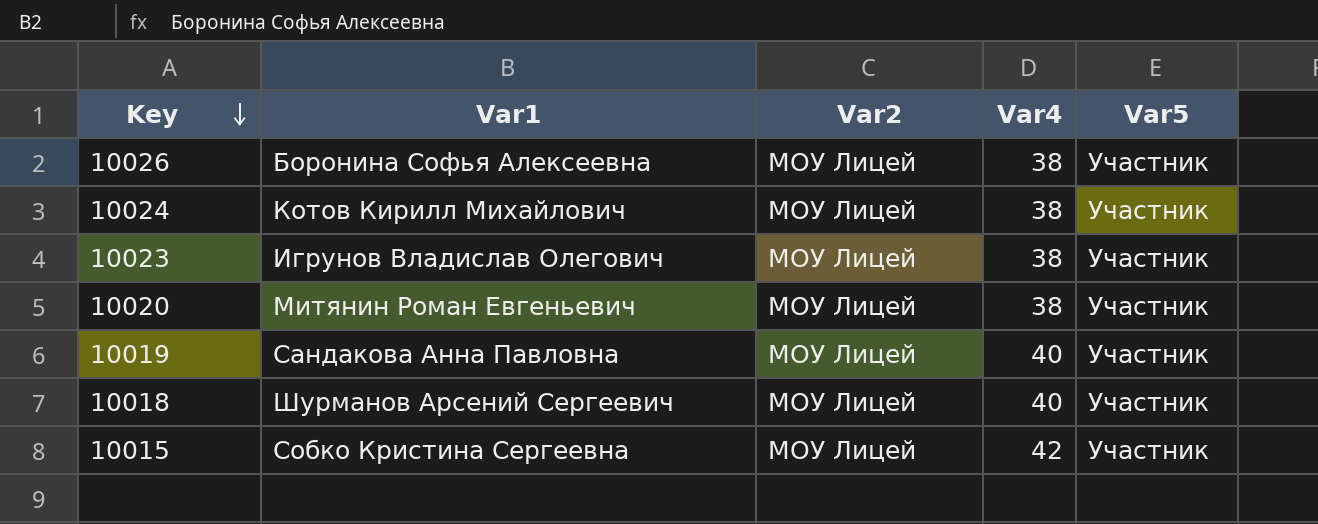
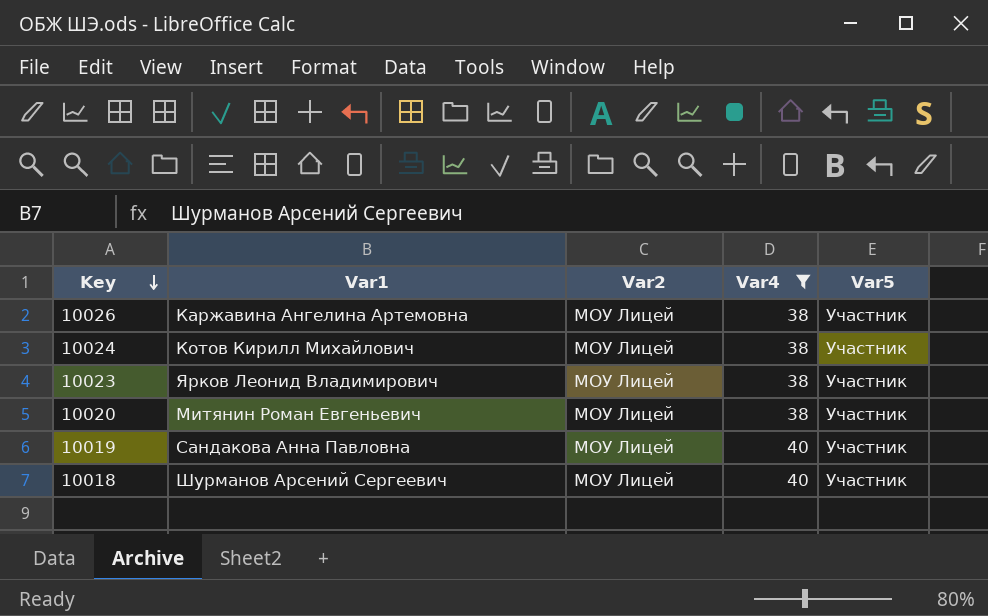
filter: none -> Var4 != 42
10026 | Var1: Боронина Софья Алексеевна -> Каржавина Ангелина Артемовна
10023 | Var1: Игрунов Владислав Олегович -> Ярков Леонид Владимирович

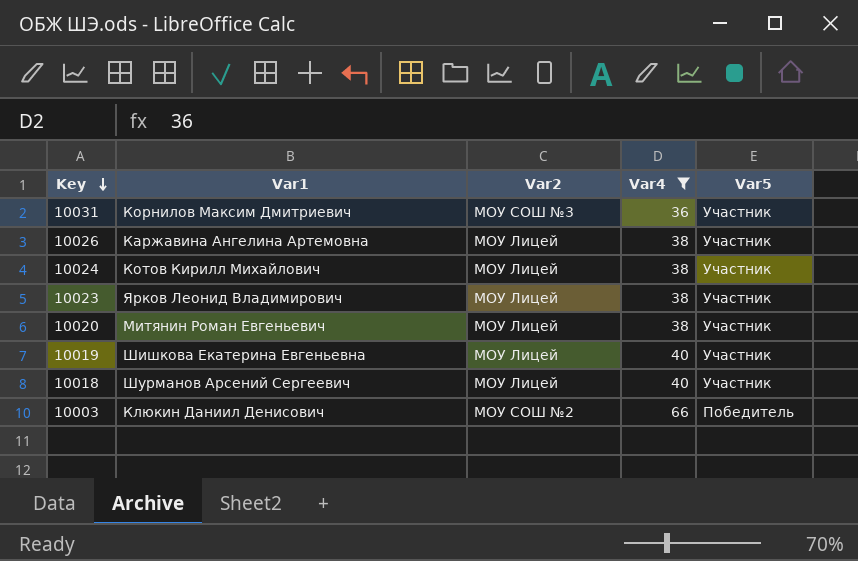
row 10031: none -> Корнилов Максим Дмитриевич | МОУ СОШ №3 | 36 | Участник
10019 | Var1: Сандакова Анна Павловна -> Шишкова Екатерина Евгеньевна
row 10003: none -> Клюкин Даниил Денисович | МОУ СОШ №2 | 66 | Победитель

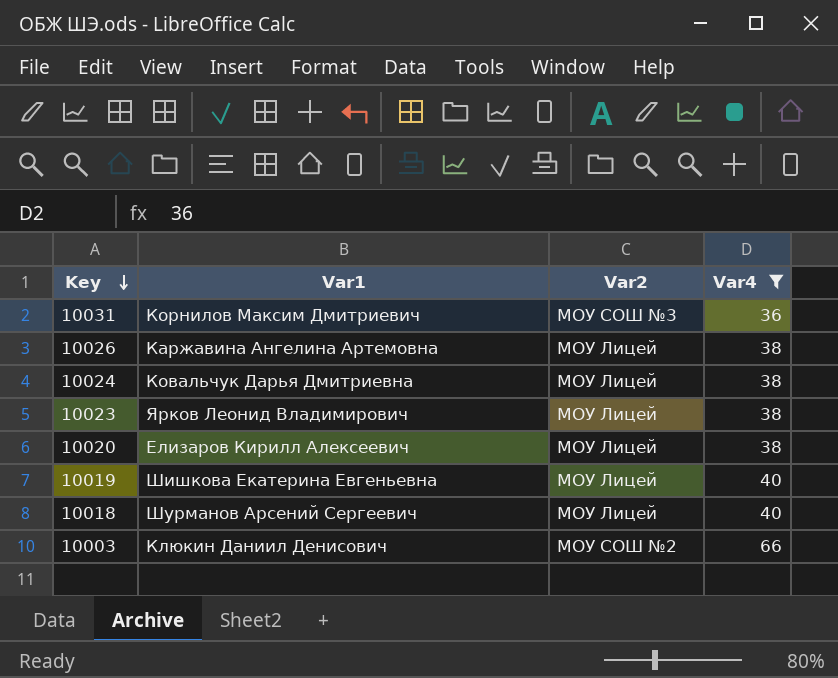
column Var5 | position: 5 -> none
10024 | Var1: Котов Кирилл Михайлович -> Ковальчук Дарья Дмитриевна
10020 | Var1: Митянин Роман Евгеньевич -> Елизаров Кирилл Алексеевич

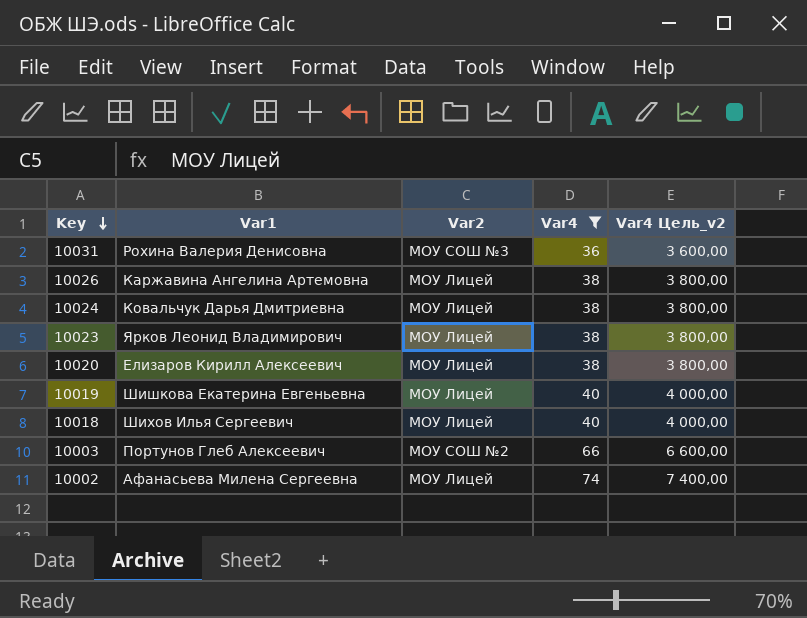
column Var4 Цель_v2 | formula: none -> [Var4] * 100
10031 | Var1: Корнилов Максим Дмитриевич -> Рохина Валерия Денисовна
10018 | Var1: Шурманов Арсений Сергеевич -> Шихов Илья Сергеевич
10003 | Var1: Клюкин Даниил Денисович -> Портунов Глеб Алексеевич
row 10002: none -> Афанасьева Милена Сергеевна | МОУ Лицей | 74 | 7 400,00

